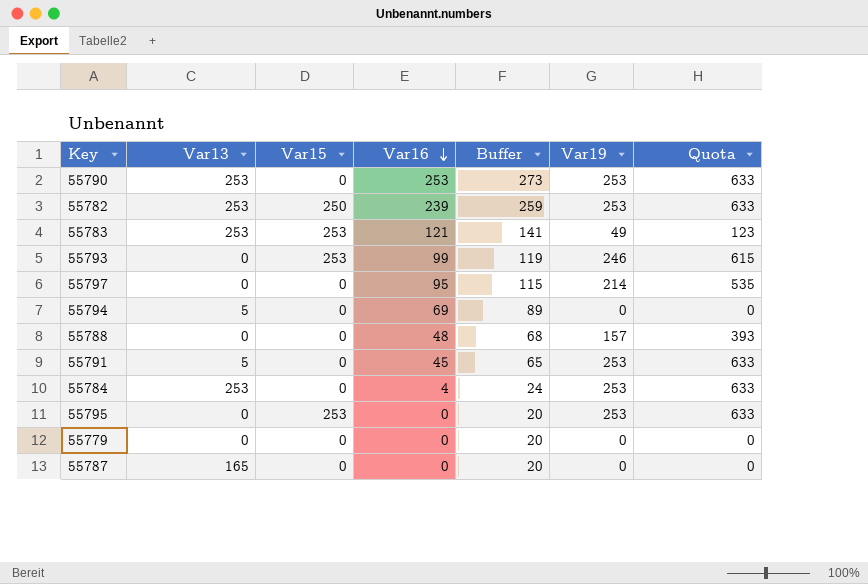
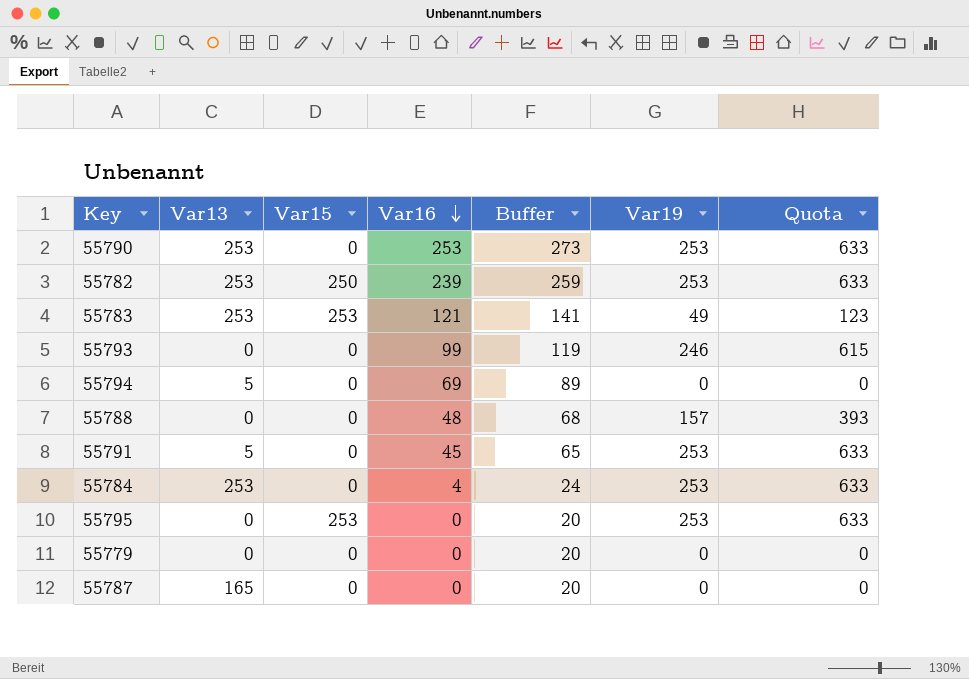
row 55797: 0 | 0 | 95 | 115 | 214 | 535 -> none
55793 | Var15: 253 -> 0

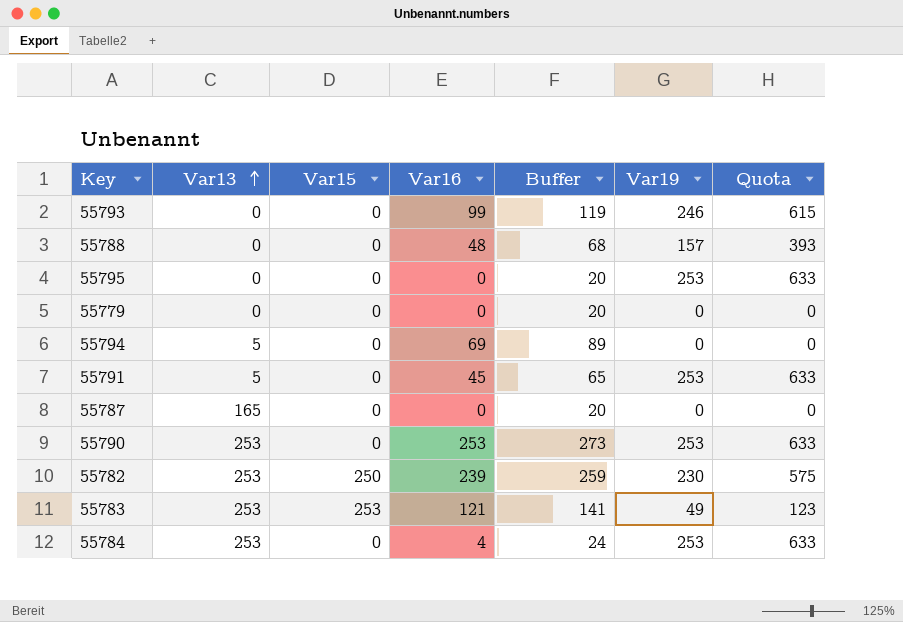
row order: Var16 descending -> Var13 ascending
55795 | Var15: 253 -> 0
55782 | Var19: 253 -> 230
55782 | Quota: 633 -> 575

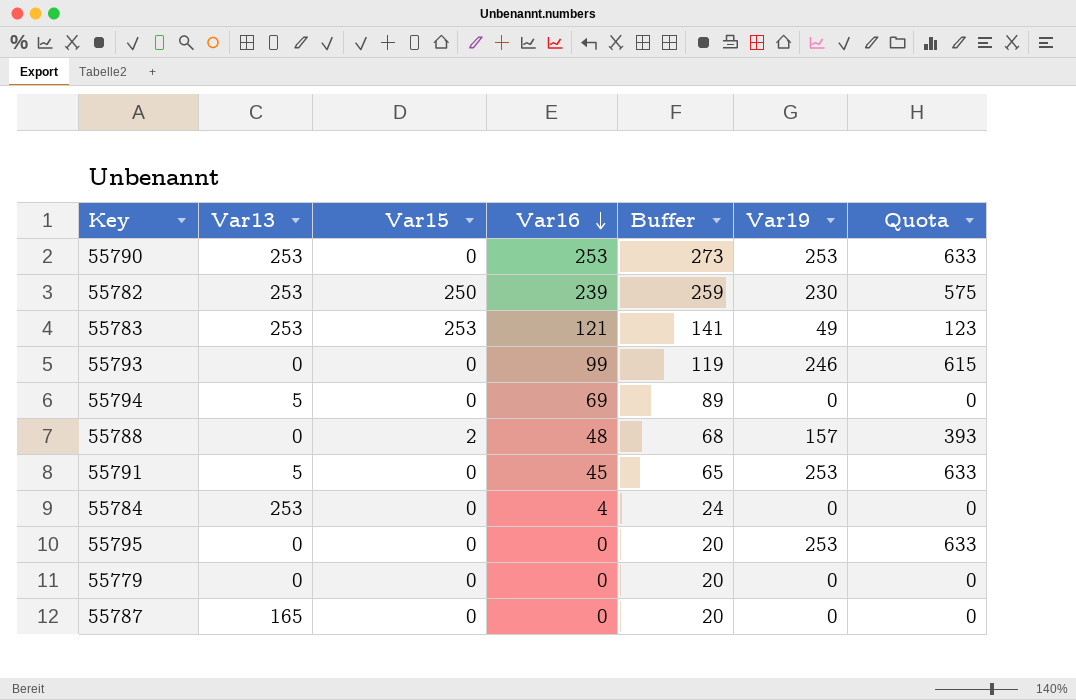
row order: Var13 ascending -> Var16 descending
55788 | Var15: 0 -> 2
55784 | Var19: 253 -> 0
55784 | Quota: 633 -> 0

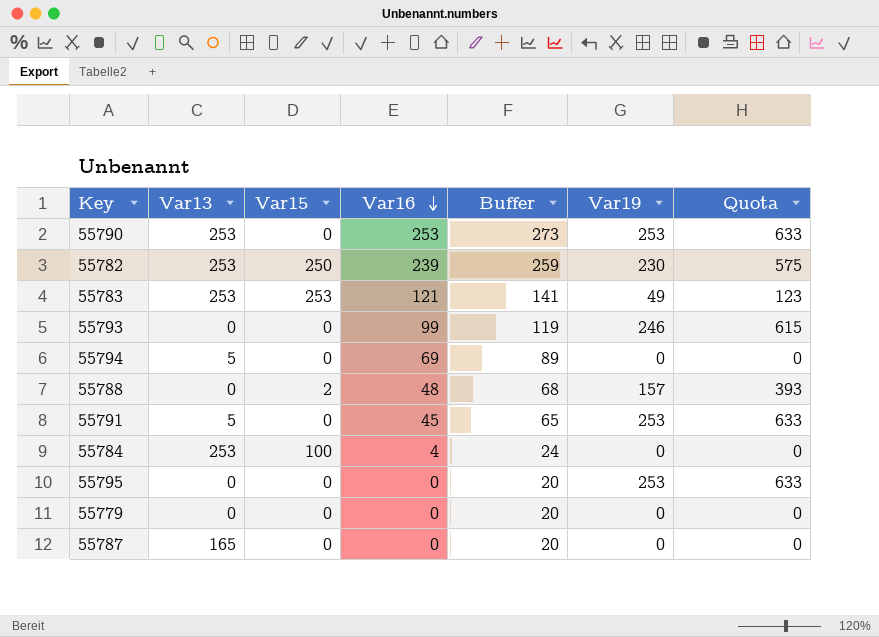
55784 | Var15: 0 -> 100

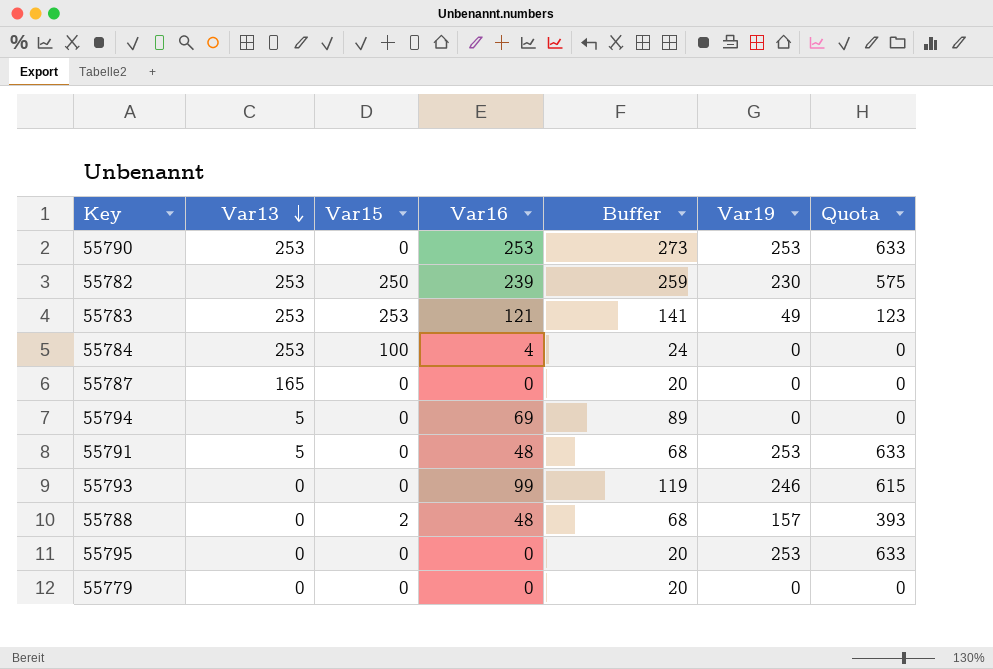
row order: Var16 descending -> Var13 descending
55791 | Var16: 45 -> 48
55791 | Buffer: 65 -> 68

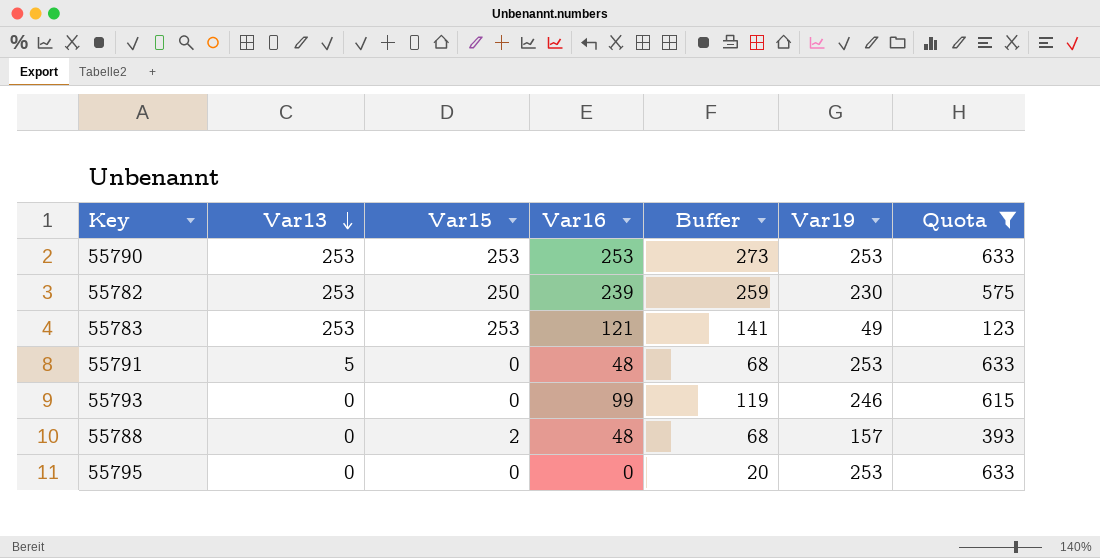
filter: none -> Quota != 0
55790 | Var15: 0 -> 253

